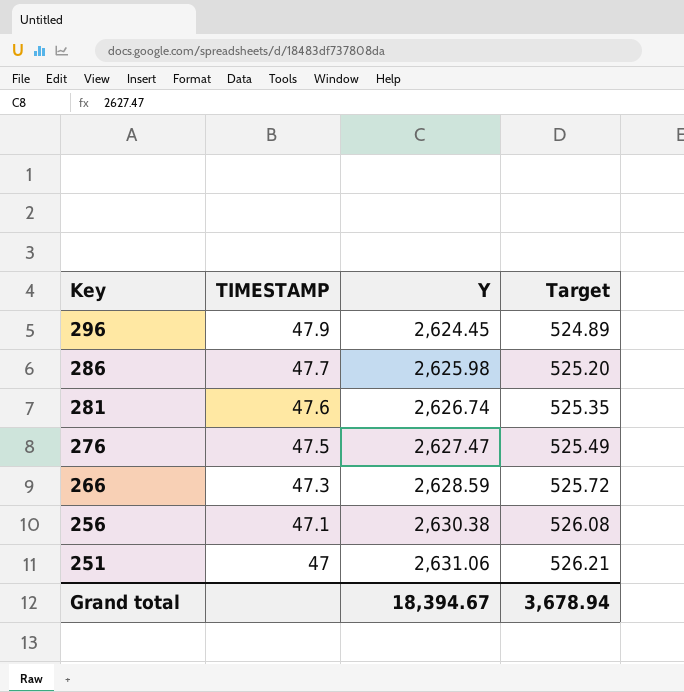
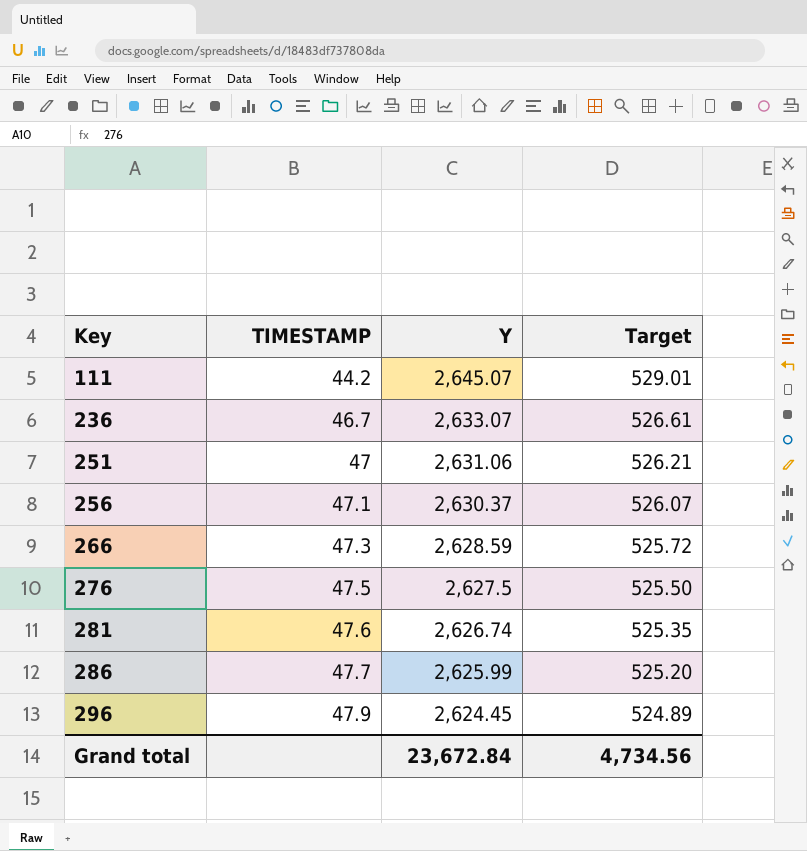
row order: Key descending -> Key ascending
row 111: none -> 44.2 | 2,645.07 | 529.01
row 236: none -> 46.7 | 2,633.07 | 526.61
256 | Y: 2,630.38 -> 2,630.37
256 | Target: 526.08 -> 526.07
276 | Y: 2,627.47 -> 2,627.5
276 | Target: 525.49 -> 525.50
286 | Y: 2,625.98 -> 2,625.99
Grand total | Y: 18,394.67 -> 23,672.84
Grand total | Target: 3,678.94 -> 4,734.56

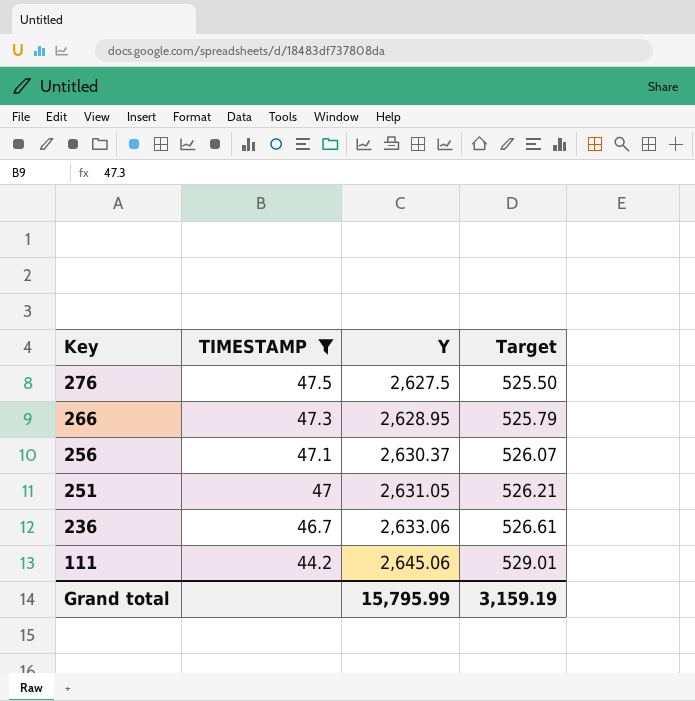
filter: none -> TIMESTAMP <= 47.5
row order: Key ascending -> Key descending
266 | Y: 2,628.59 -> 2,628.95
266 | Target: 525.72 -> 525.79
251 | Y: 2,631.06 -> 2,631.05
236 | Y: 2,633.07 -> 2,633.06
111 | Y: 2,645.07 -> 2,645.06
Grand total | Y: 23,672.84 -> 15,795.99
Grand total | Target: 4,734.56 -> 3,159.19

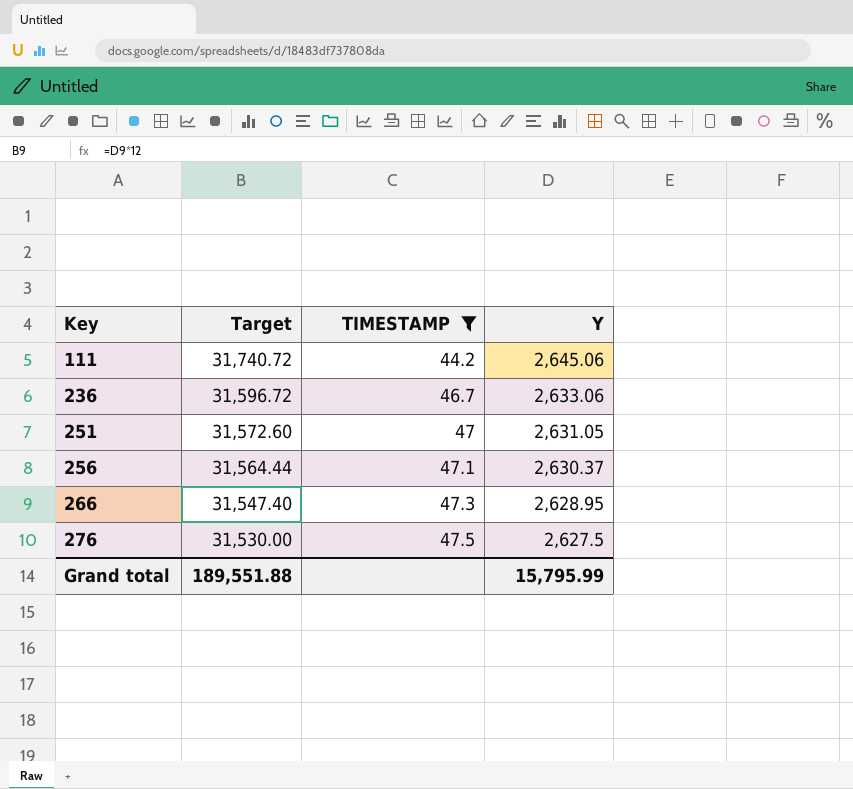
row order: Key descending -> Key ascending
column Target | formula: [Y] * 0.2 -> [Y] * 12
column Target | position: 4 -> 2
Grand total | Target: 3,159.19 -> 189,551.88

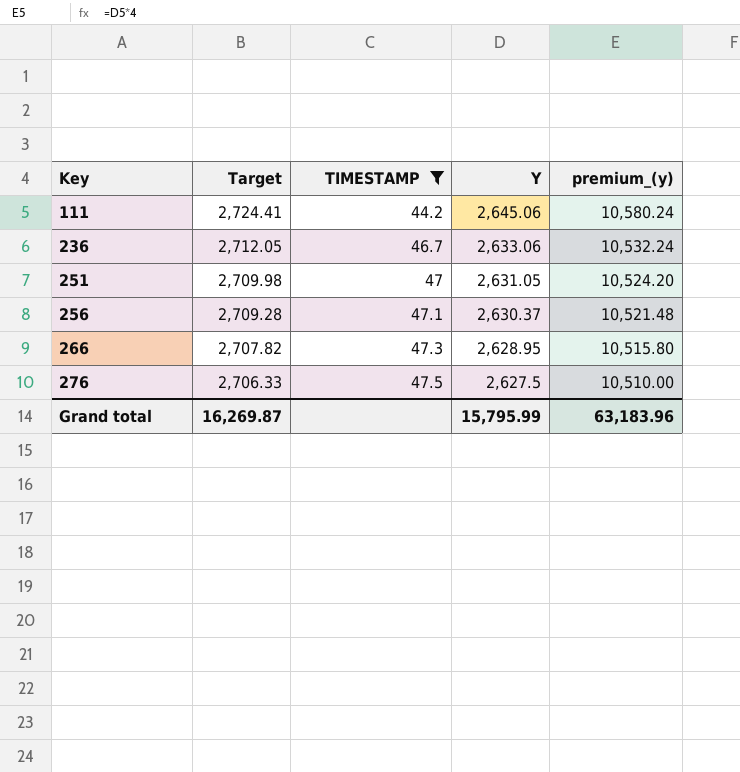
column Target | formula: [Y] * 12 -> [Y] * 1.03
column premium_(y) | formula: none -> [Y] * 4
Grand total | Target: 189,551.88 -> 16,269.87

